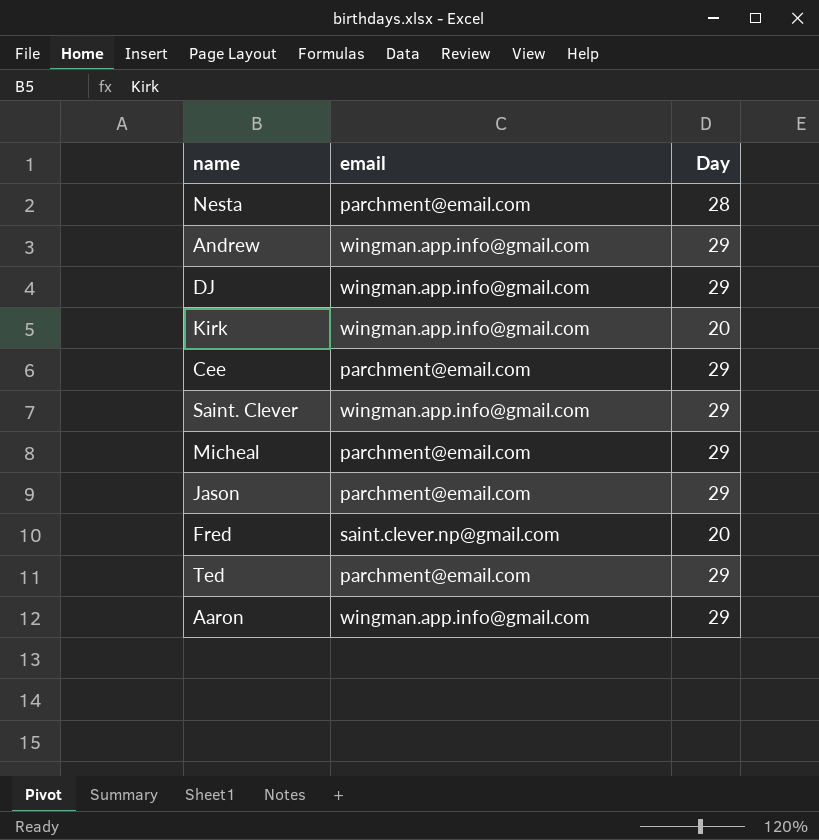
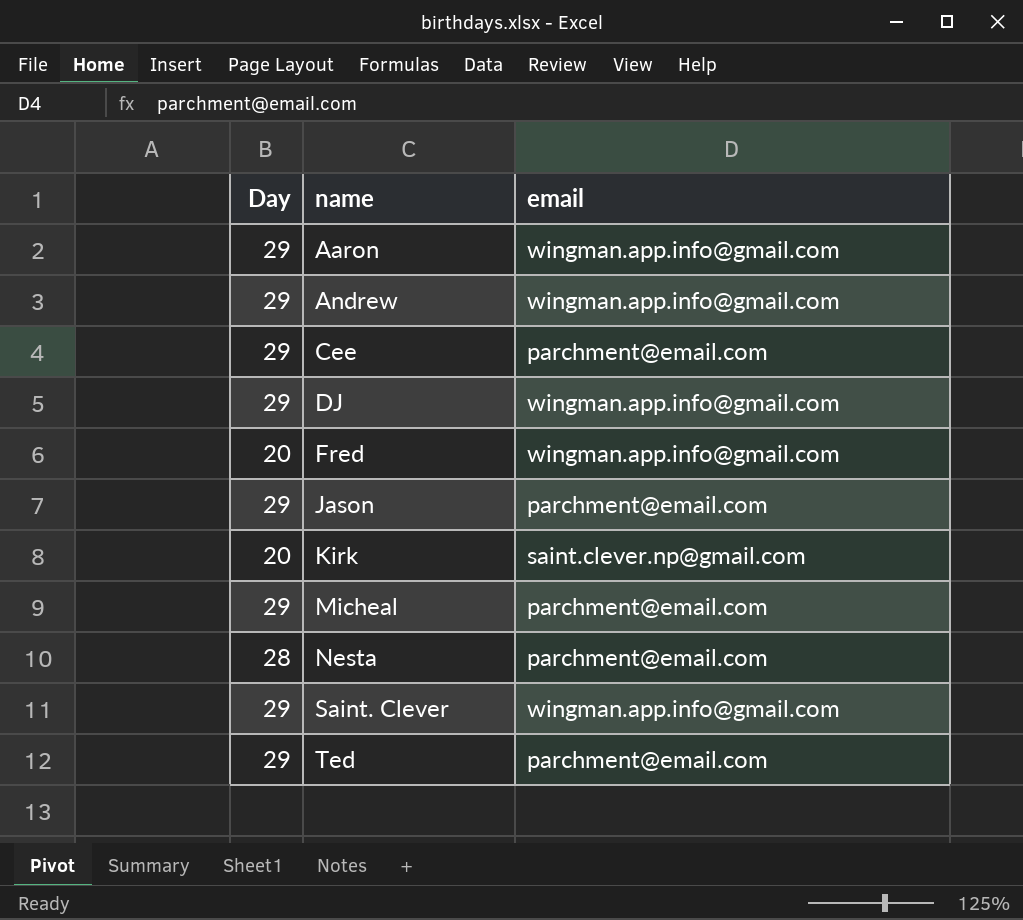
row order: none -> name ascending
column Day | position: 3 -> 1
Fred | email: saint.clever.np@gmail.com -> wingman.app.info@gmail.com
Kirk | email: wingman.app.info@gmail.com -> saint.clever.np@gmail.com

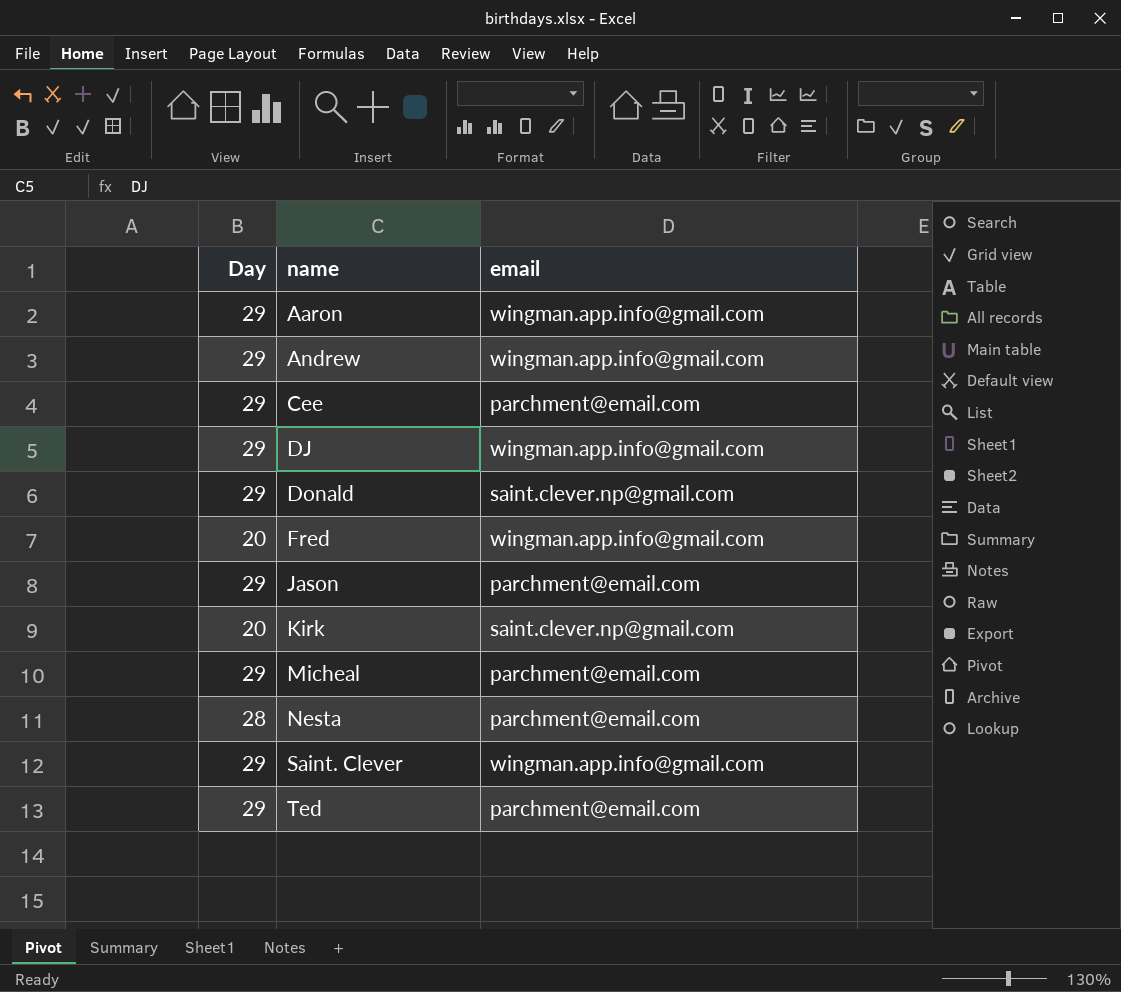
row Donald: none -> 29 | saint.clever.np@gmail.com

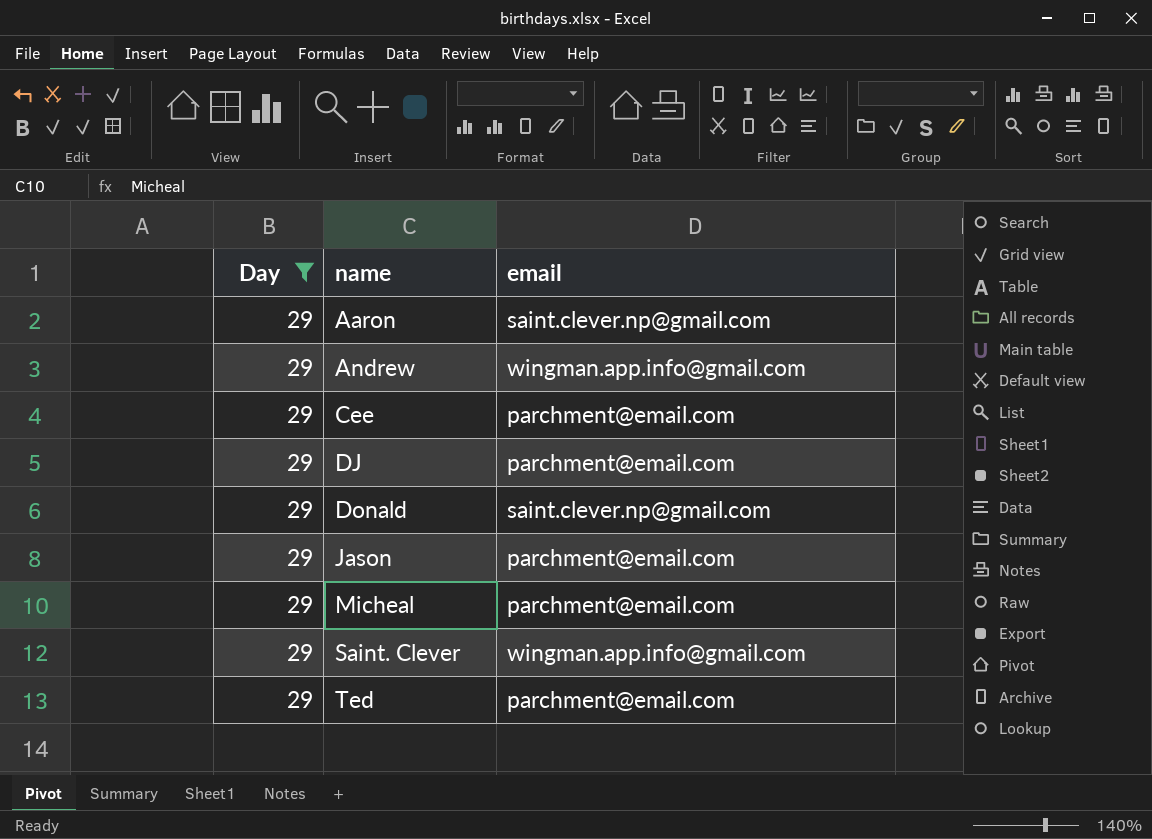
filter: none -> Day = 29
Aaron | email: wingman.app.info@gmail.com -> saint.clever.np@gmail.com
DJ | email: wingman.app.info@gmail.com -> parchment@email.com

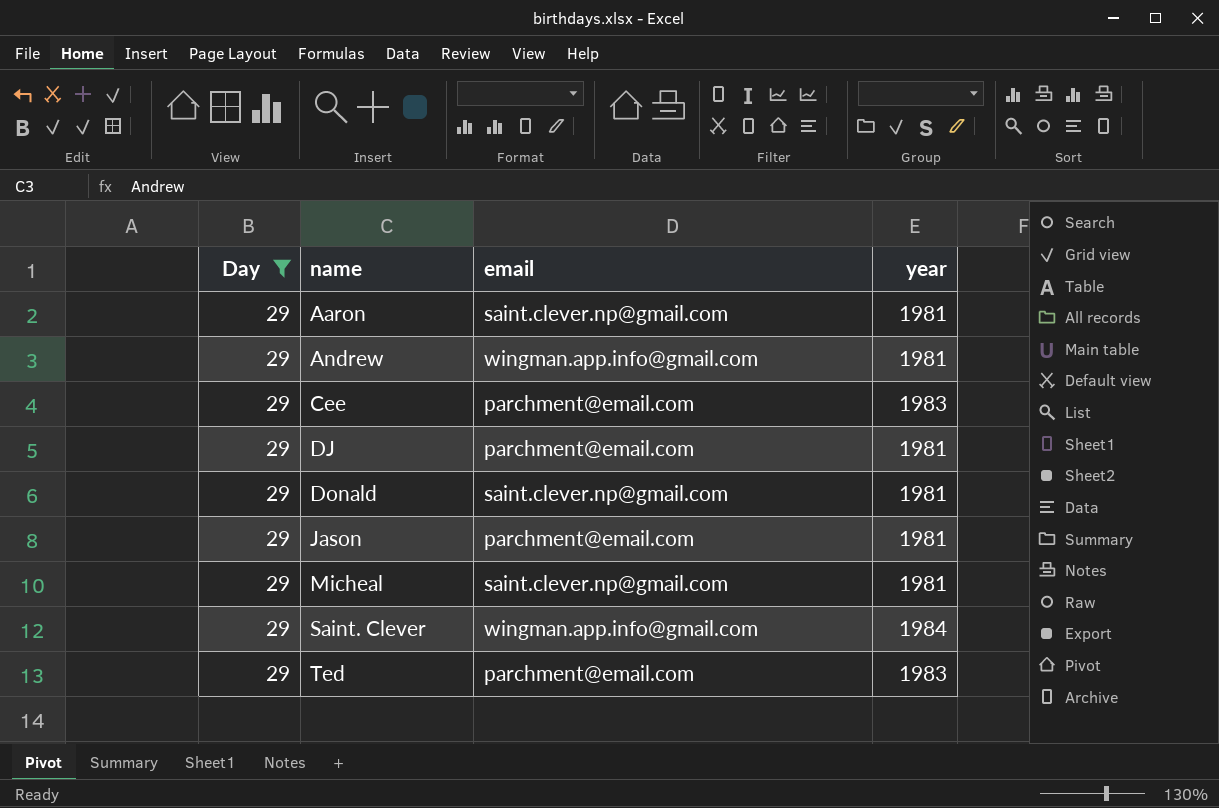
column year | position: none -> 4
Micheal | email: parchment@email.com -> saint.clever.np@gmail.com

